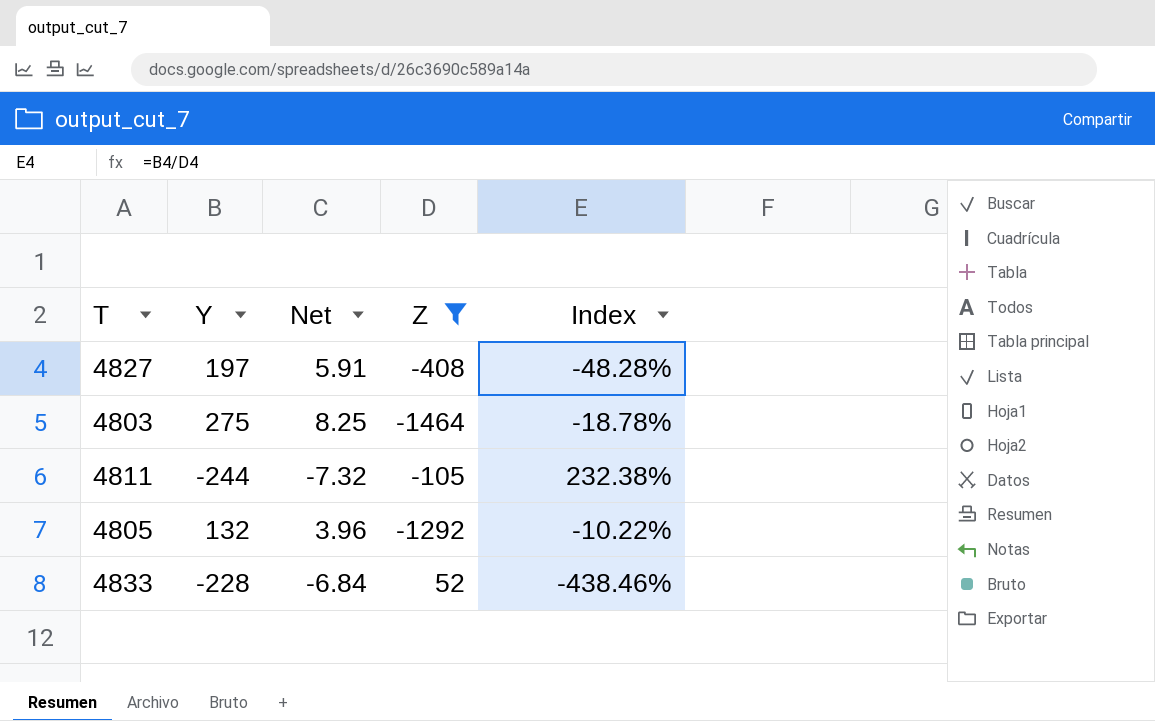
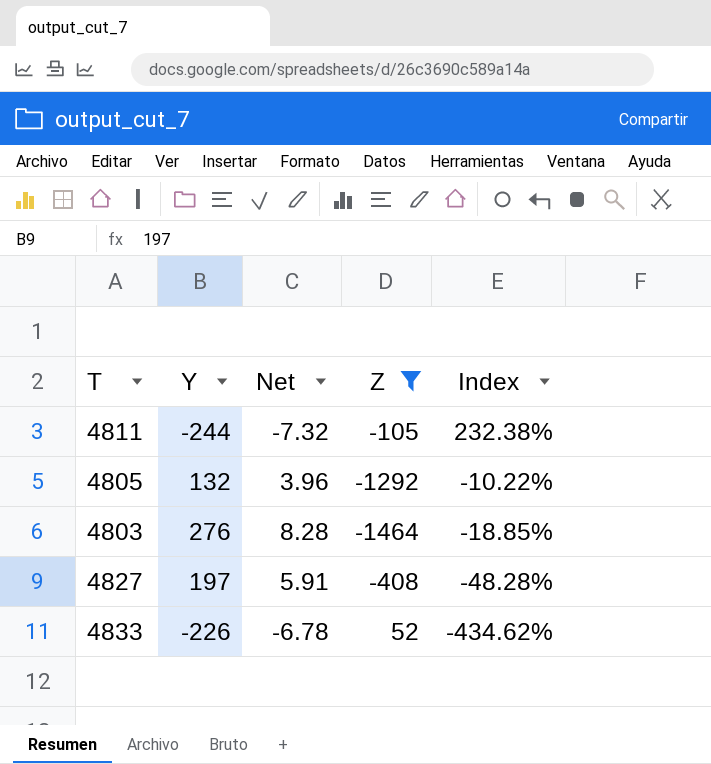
row order: none -> Index descending
4803 | Y: 275 -> 276
4803 | Net: 8.25 -> 8.28
4803 | Index: -18.78% -> -18.85%
4833 | Y: -228 -> -226
4833 | Net: -6.84 -> -6.78
4833 | Index: -438.46% -> -434.62%

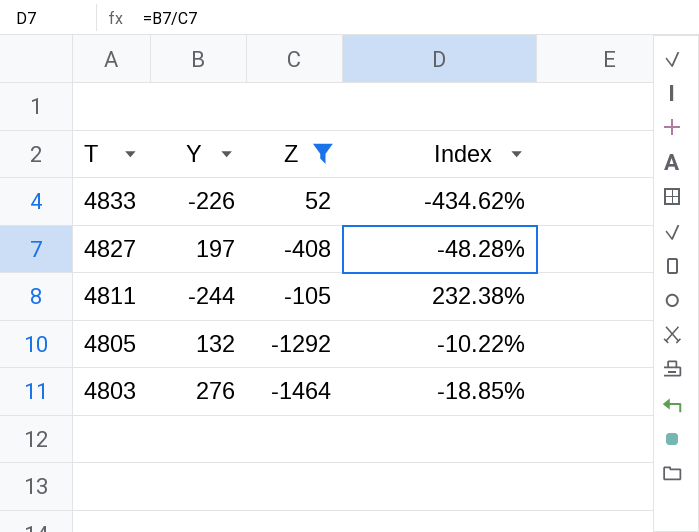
row order: Index descending -> T descending
column Net | formula: [Y] * 0.03 -> none

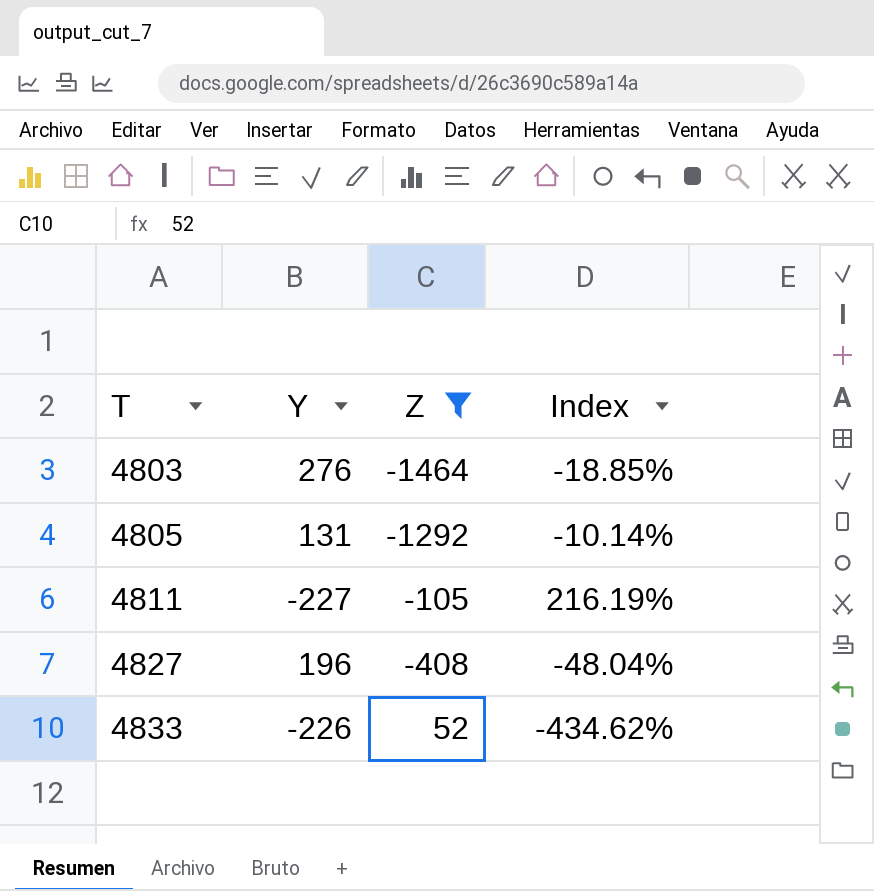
row order: T descending -> T ascending
4805 | Y: 132 -> 131
4805 | Index: -10.22% -> -10.14%
4811 | Y: -244 -> -227
4811 | Index: 232.38% -> 216.19%
4827 | Y: 197 -> 196
4827 | Index: -48.28% -> -48.04%

